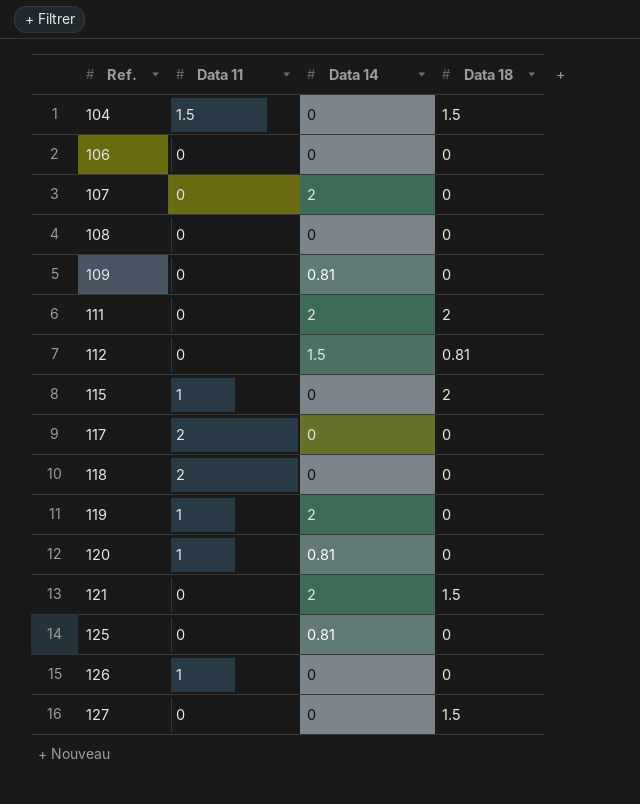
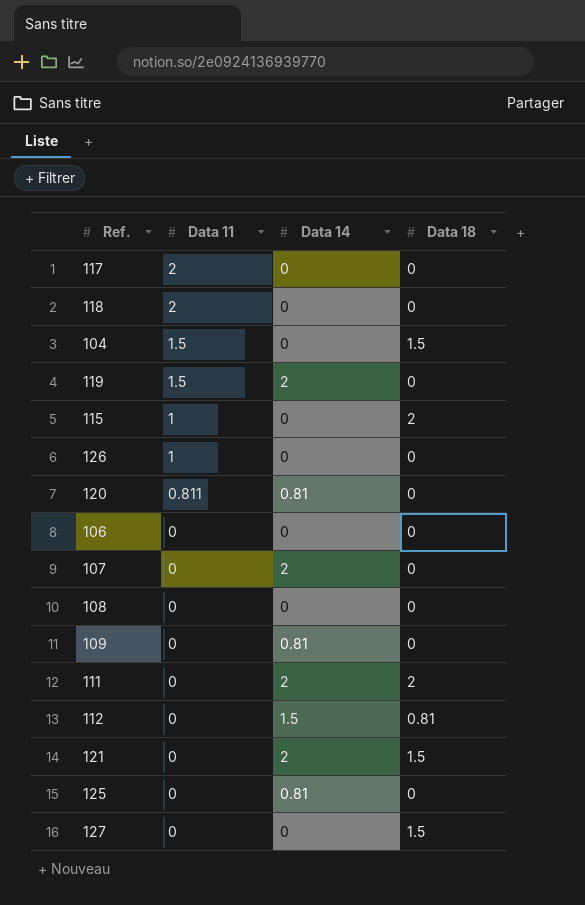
row order: Ref. ascending -> Data 11 descending
119 | Data 11: 1 -> 1.5
120 | Data 11: 1 -> 0.811

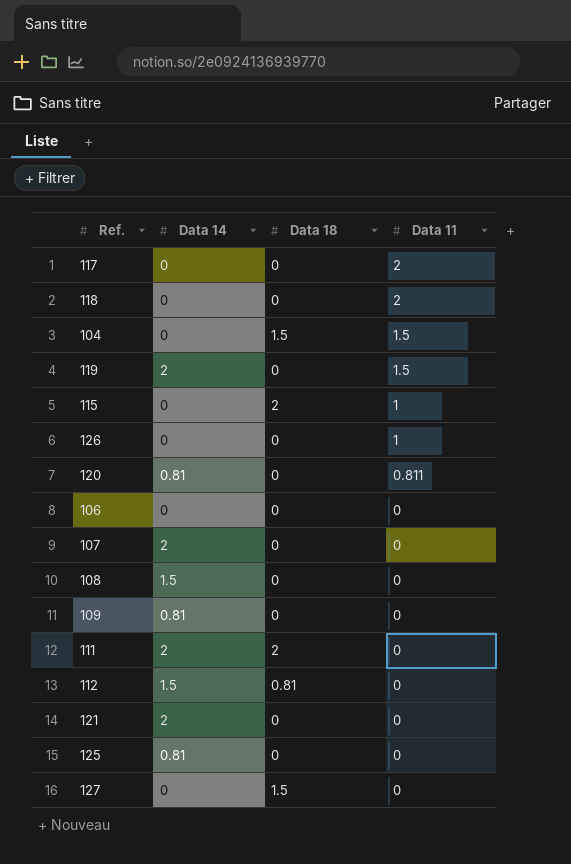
column Data 11 | position: 2 -> 4
108 | Data 14: 0 -> 1.5
121 | Data 18: 1.5 -> 0

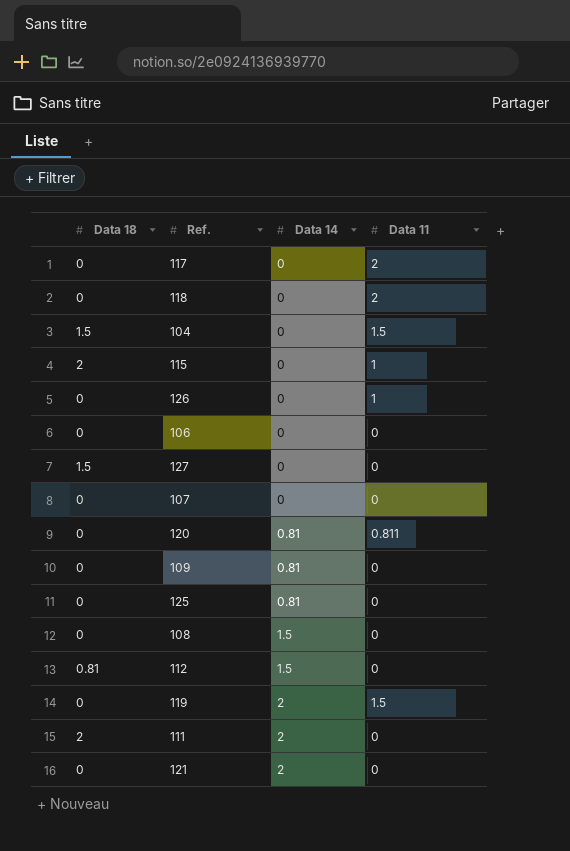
row order: Data 11 descending -> Data 14 ascending
column Data 18 | position: 3 -> 1
107 | Data 14: 2 -> 0

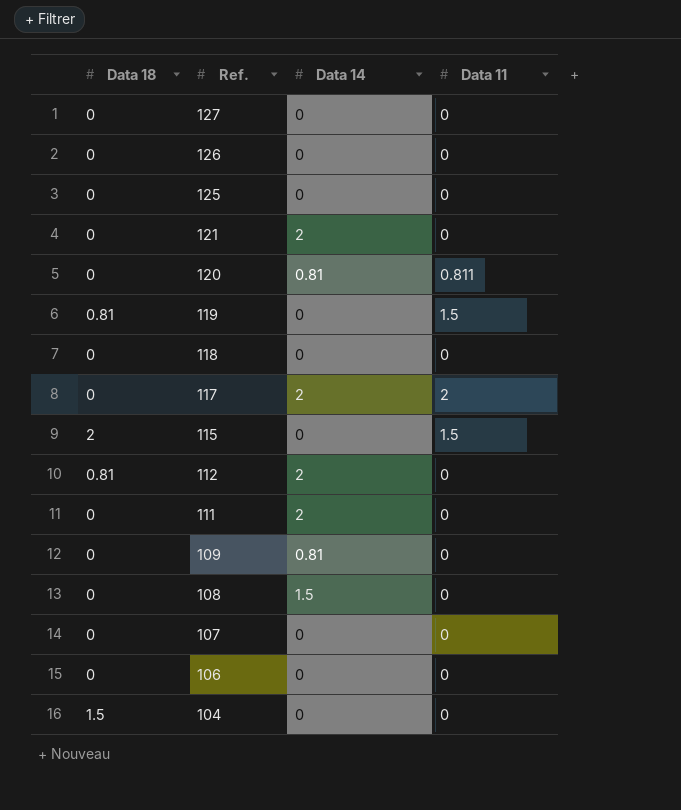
row order: Data 14 ascending -> Ref. descending
127 | Data 18: 1.5 -> 0
126 | Data 11: 1 -> 0
125 | Data 14: 0.81 -> 0
119 | Data 18: 0 -> 0.81
119 | Data 14: 2 -> 0
118 | Data 11: 2 -> 0
117 | Data 14: 0 -> 2
115 | Data 11: 1 -> 1.5
112 | Data 14: 1.5 -> 2
111 | Data 18: 2 -> 0
104 | Data 11: 1.5 -> 0

